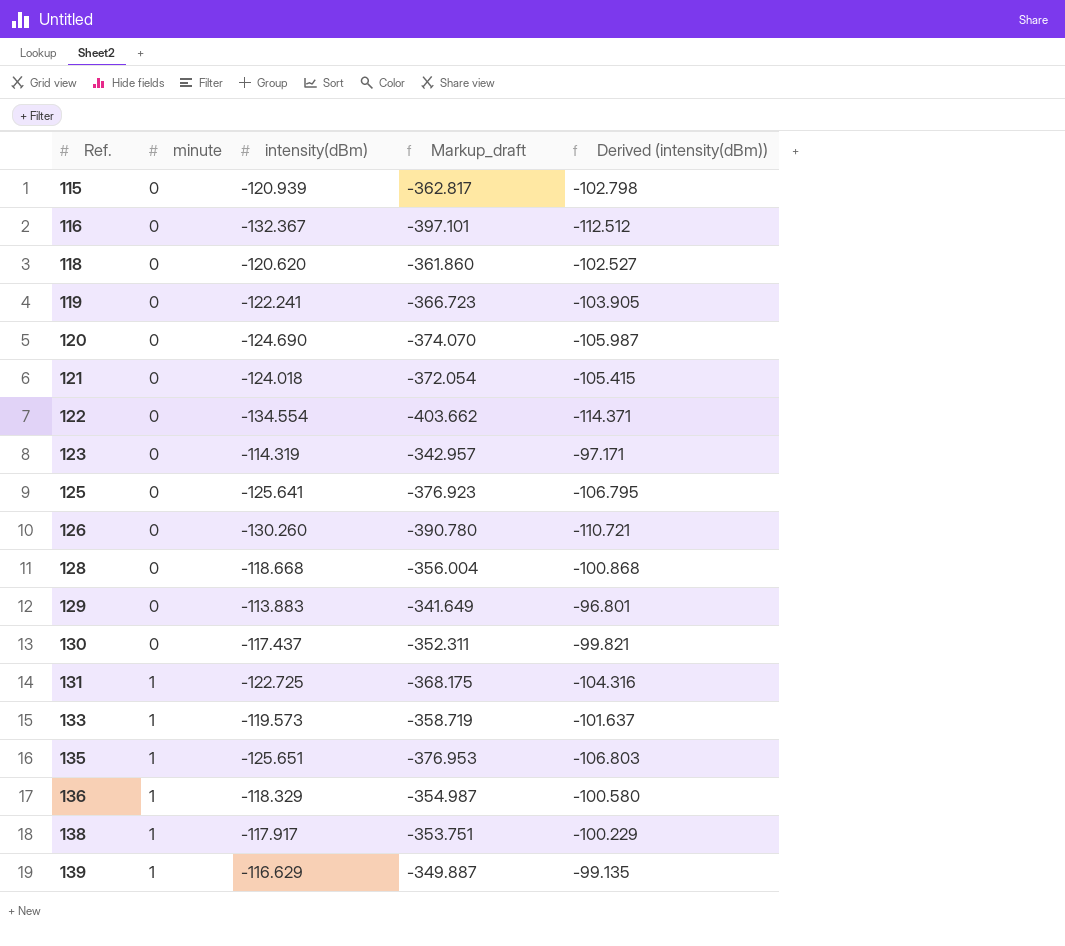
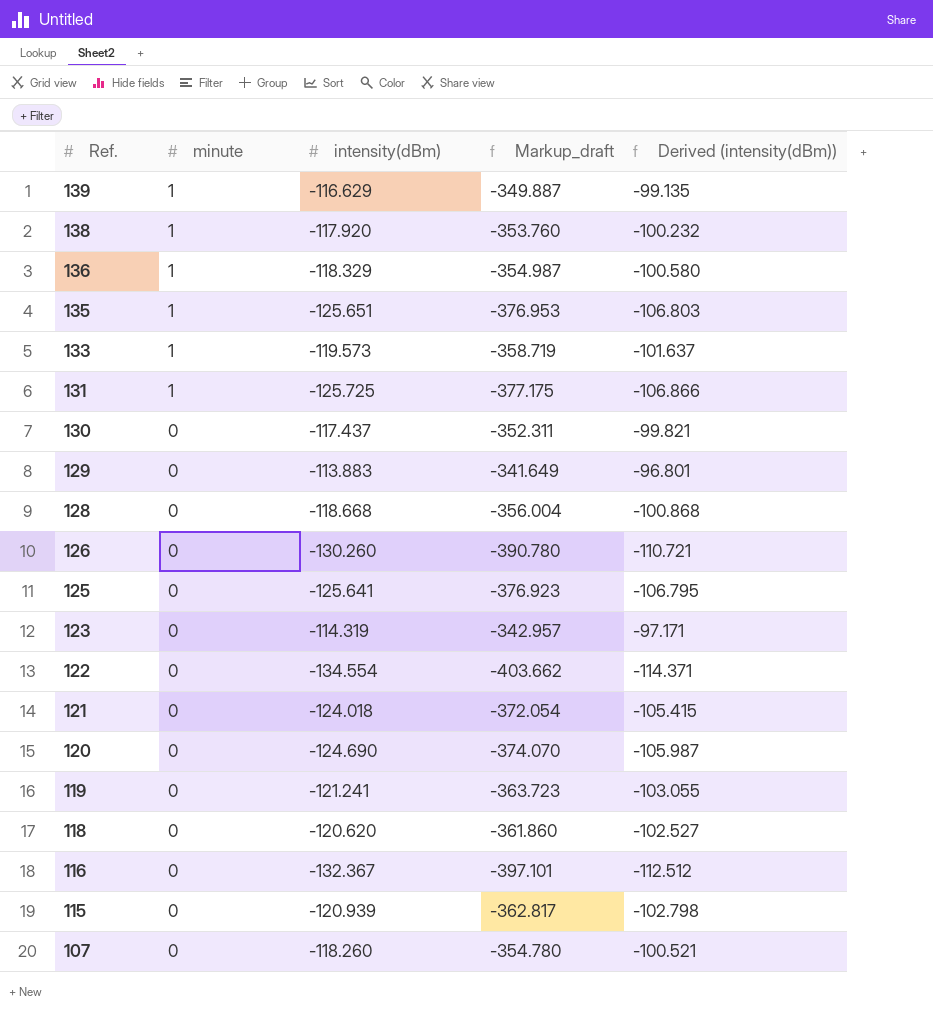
row order: Ref. ascending -> Ref. descending
138 | intensity(dBm): -117.917 -> -117.920
138 | Markup_draft: -353.751 -> -353.760
138 | Derived (intensity(dBm)): -100.229 -> -100.232
131 | intensity(dBm): -122.725 -> -125.725
131 | Markup_draft: -368.175 -> -377.175
131 | Derived (intensity(dBm)): -104.316 -> -106.866
119 | intensity(dBm): -122.241 -> -121.241
119 | Markup_draft: -366.723 -> -363.723
119 | Derived (intensity(dBm)): -103.905 -> -103.055
row 107: none -> 0 | -118.260 | -354.780 | -100.521

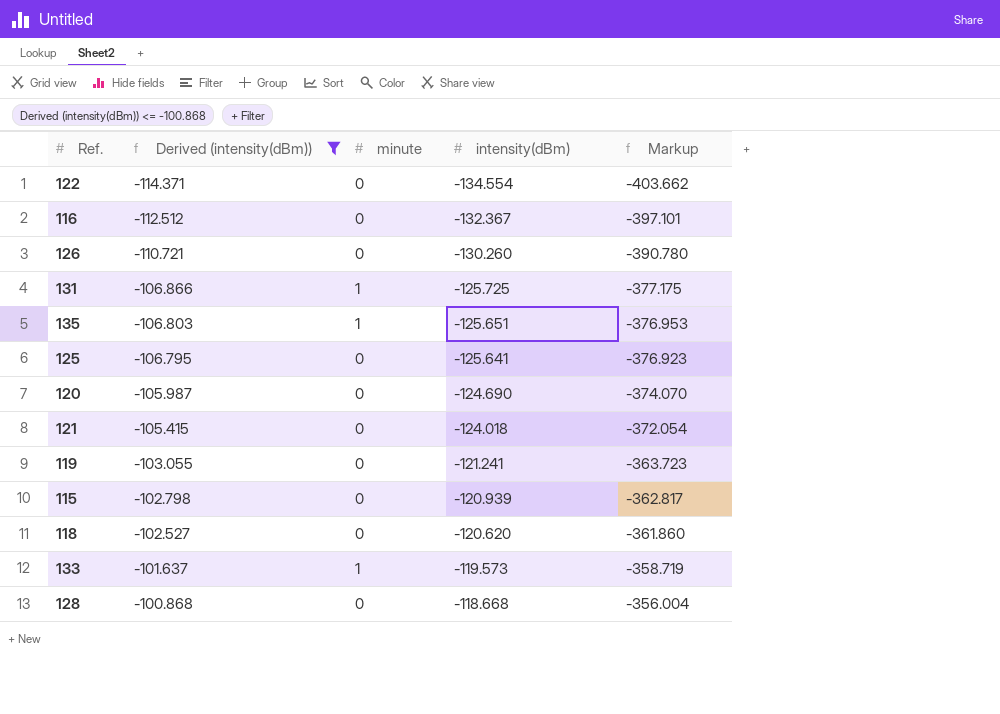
filter: none -> Derived (intensity(dBm)) <= -100.868
row order: Ref. descending -> Derived (intensity(dBm)) ascending
column Derived (intensity(dBm)) | position: 5 -> 2
column name: Markup_draft -> Markup

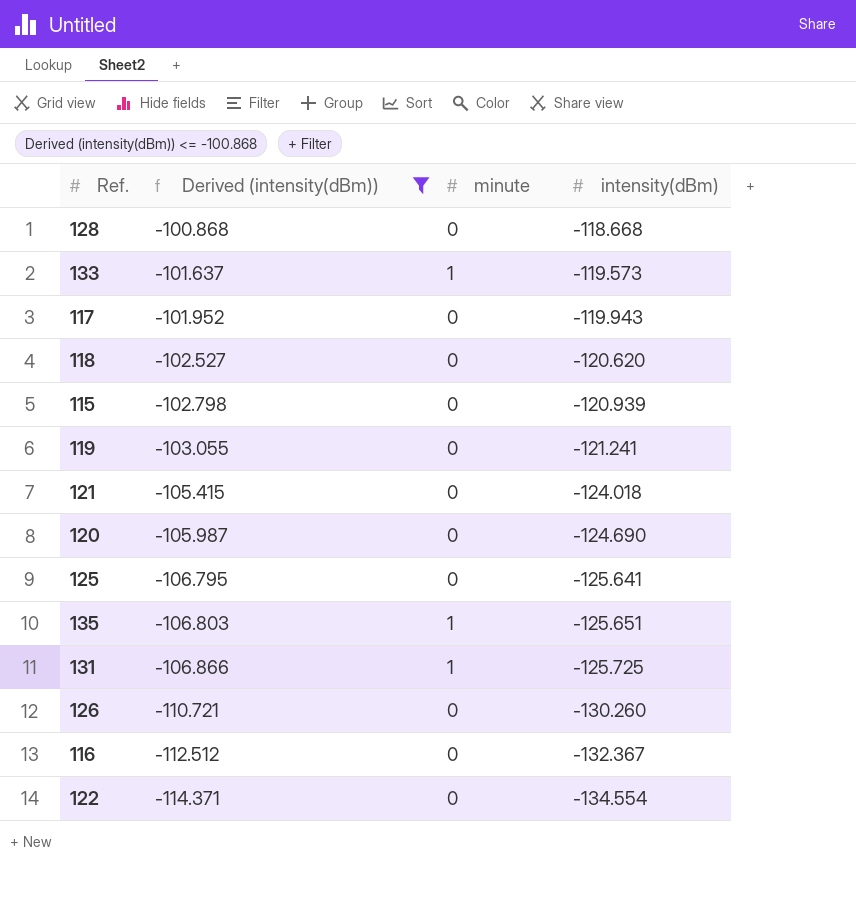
row order: Derived (intensity(dBm)) ascending -> Derived (intensity(dBm)) descending
column Markup | formula: [intensity(dBm)] * 3 -> none
row 117: none -> -101.952 | 0 | -119.943

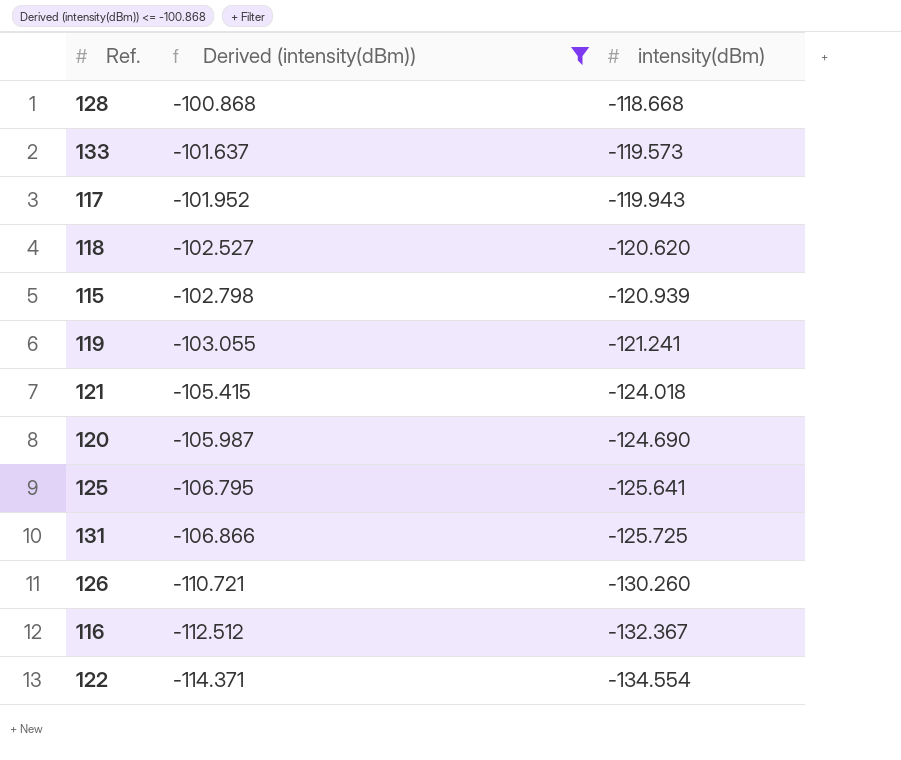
column minute | position: 3 -> none
row 135: -106.803 | 1 | -125.651 -> none

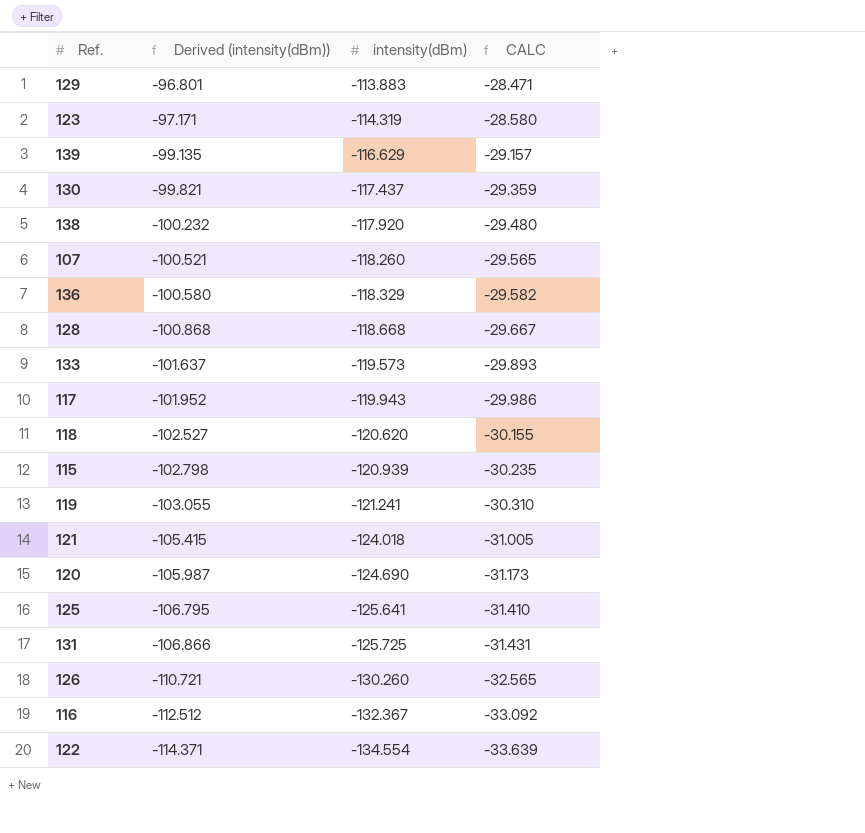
filter: Derived (intensity(dBm)) <= -100.868 -> none
column CALC | formula: none -> [intensity(dBm)] * 0.25

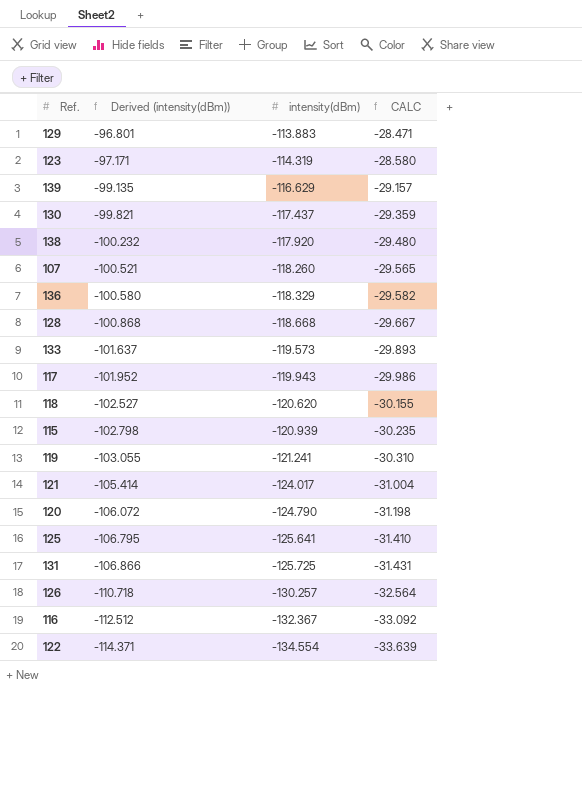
121 | Derived (intensity(dBm)): -105.415 -> -105.414
121 | intensity(dBm): -124.018 -> -124.017
121 | CALC: -31.005 -> -31.004
120 | Derived (intensity(dBm)): -105.987 -> -106.072
120 | intensity(dBm): -124.690 -> -124.790
120 | CALC: -31.173 -> -31.198
126 | Derived (intensity(dBm)): -110.721 -> -110.718
126 | intensity(dBm): -130.260 -> -130.257
126 | CALC: -32.565 -> -32.564

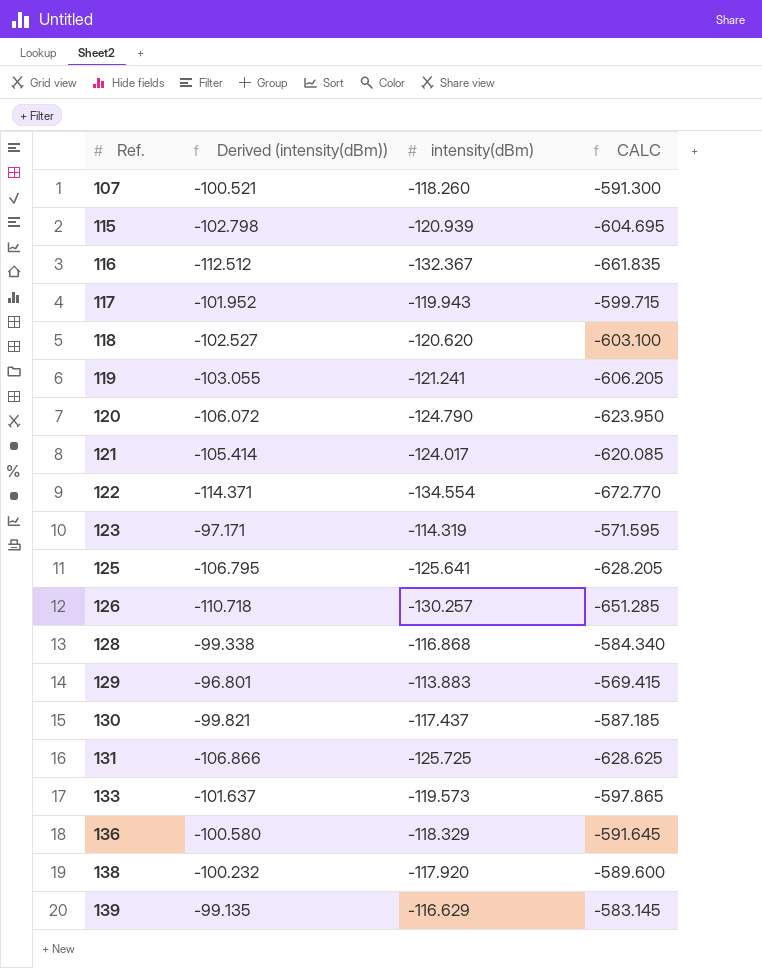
row order: Derived (intensity(dBm)) descending -> Ref. ascending
column CALC | formula: [intensity(dBm)] * 0.25 -> [intensity(dBm)] * 5
128 | Derived (intensity(dBm)): -100.868 -> -99.338
128 | intensity(dBm): -118.668 -> -116.868

